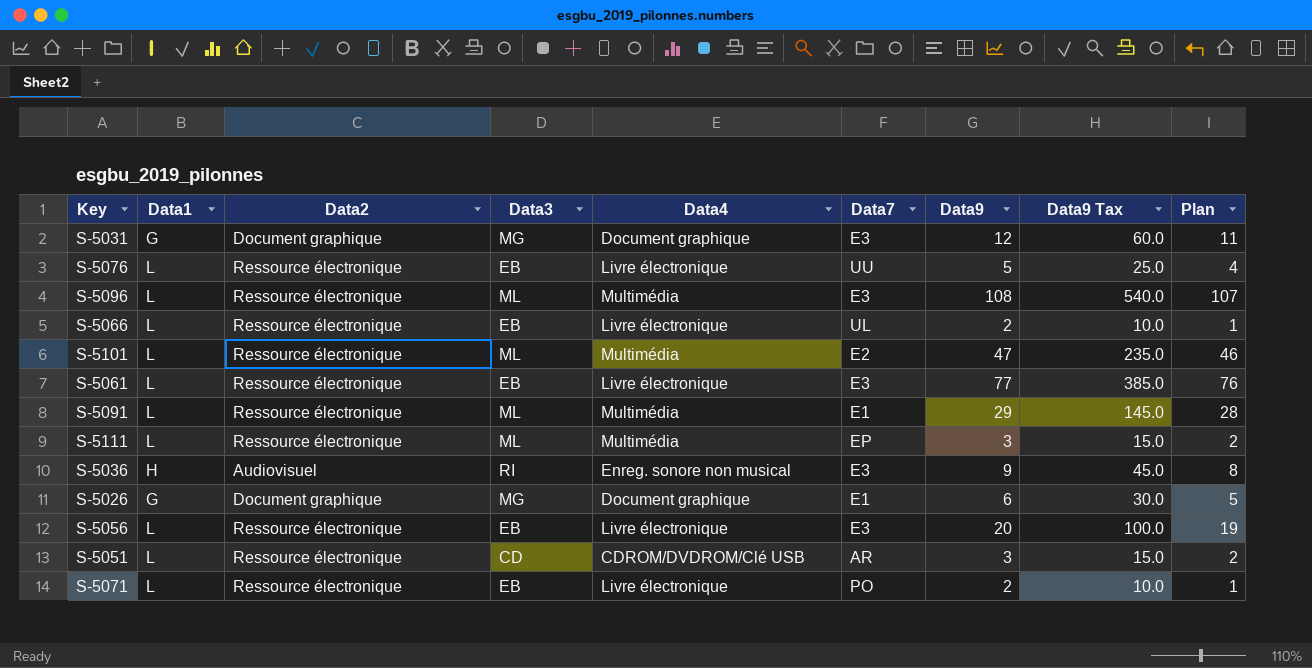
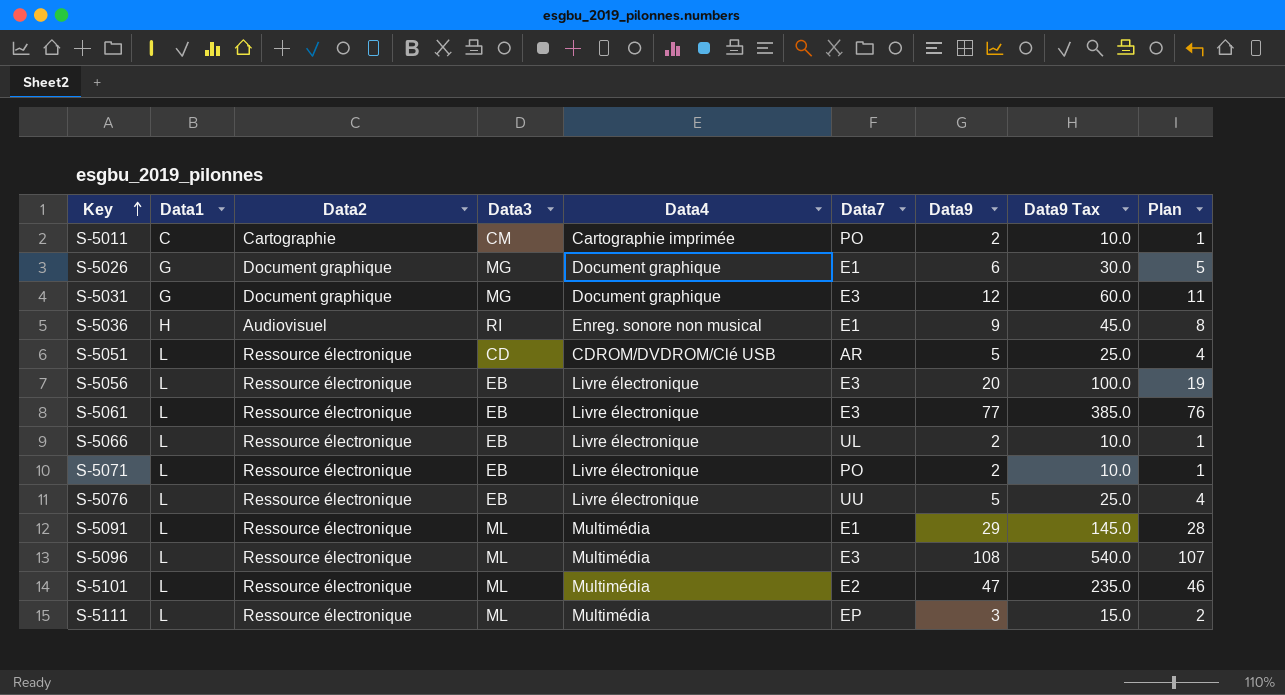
row order: none -> Key ascending
row S-5011: none -> C | Cartographie | CM | Cartographie imprimée | PO | 2 | 10.0 | 1
S-5036 | Data7: E3 -> E1
S-5051 | Data9: 3 -> 5
S-5051 | Data9 Tax: 15.0 -> 25.0
S-5051 | Plan: 2 -> 4

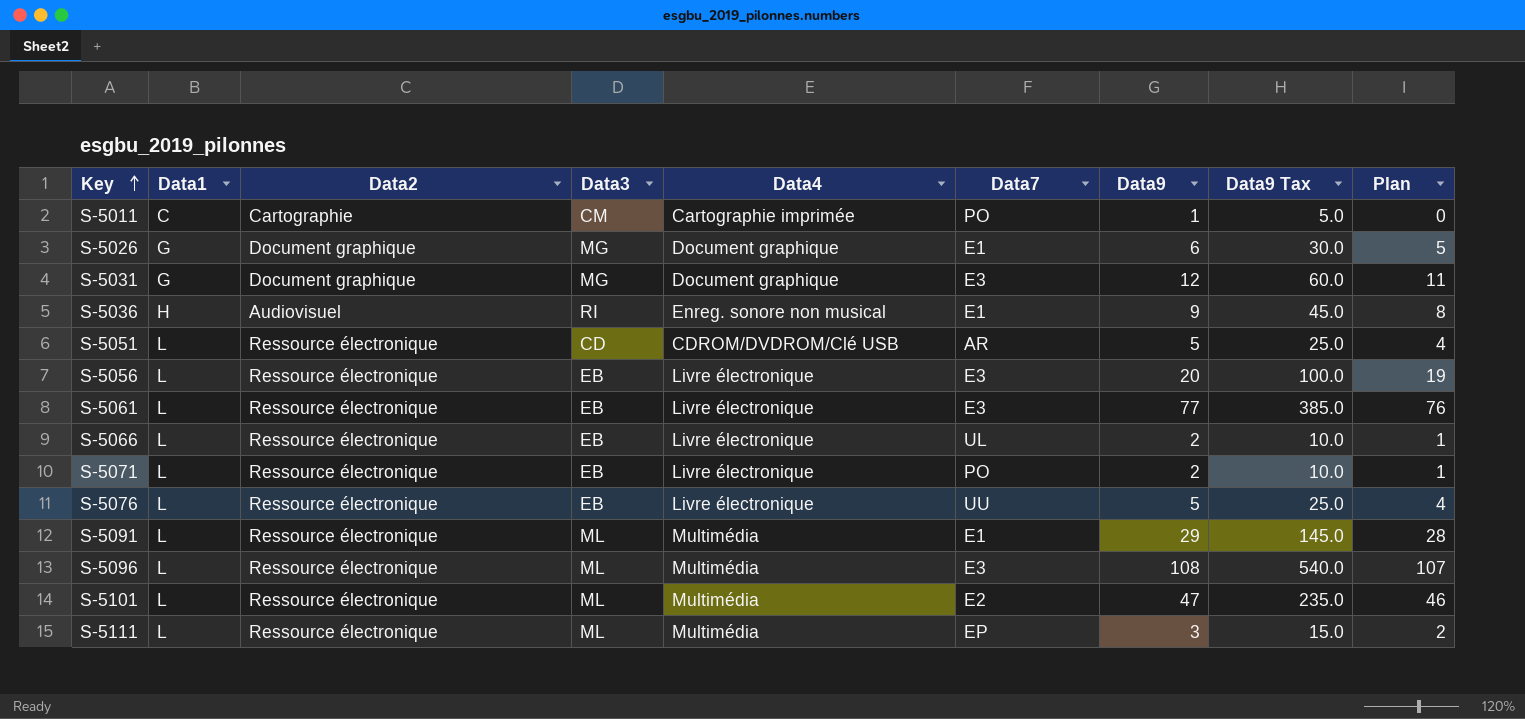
S-5011 | Data9: 2 -> 1
S-5011 | Data9 Tax: 10.0 -> 5.0
S-5011 | Plan: 1 -> 0

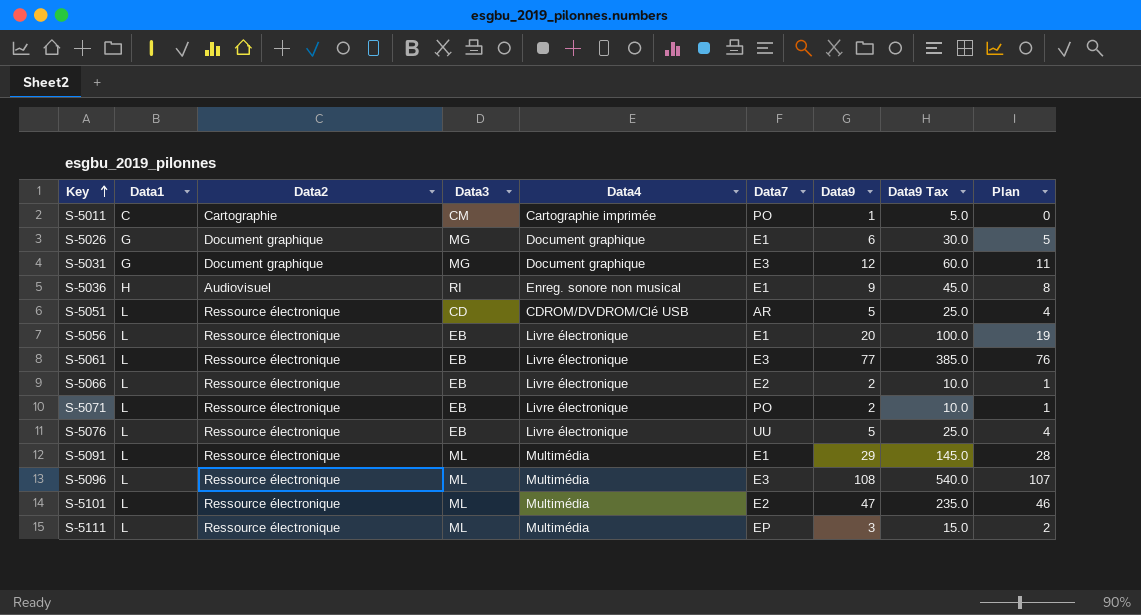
S-5056 | Data7: E3 -> E1
S-5066 | Data7: UL -> E2

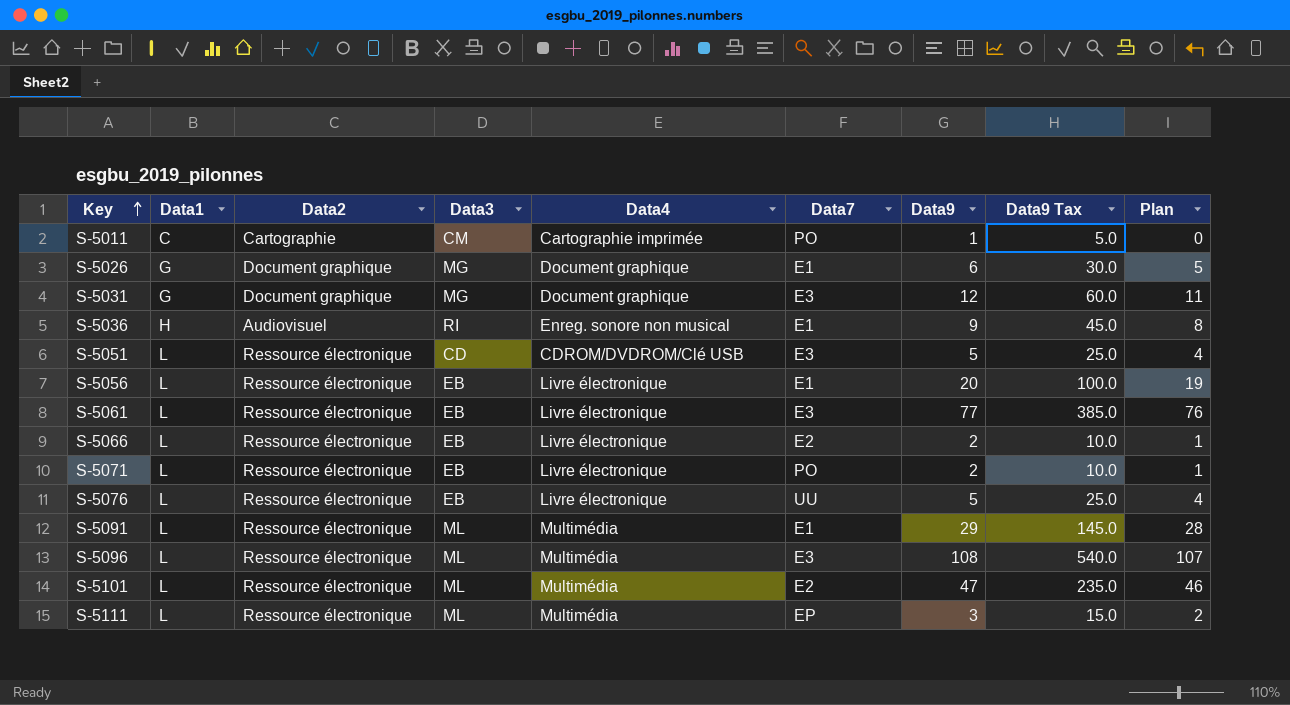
S-5051 | Data7: AR -> E3

